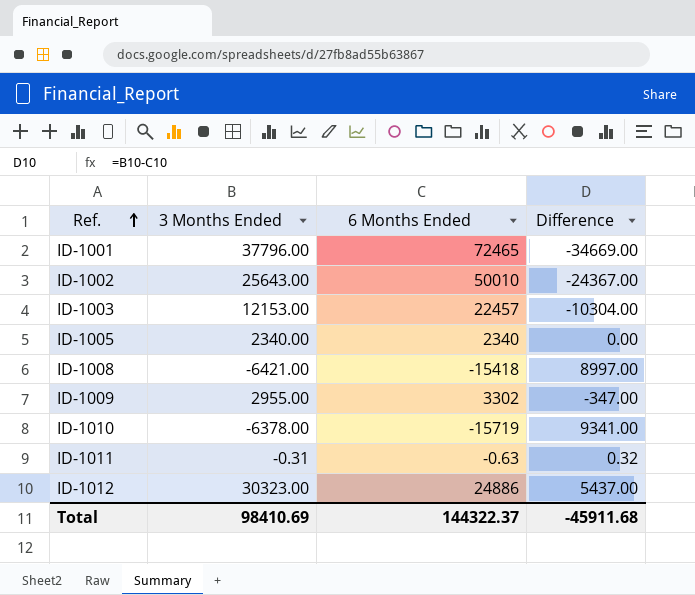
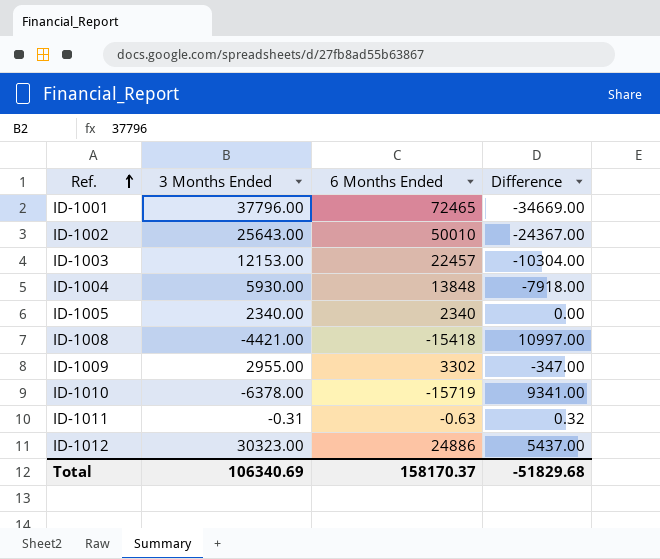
row ID-1004: none -> 5930.00 | 13848 | -7918.00
ID-1008 | 3 Months Ended: -6421.00 -> -4421.00
ID-1008 | Difference: 8997.00 -> 10997.00
Total | 3 Months Ended: 98410.69 -> 106340.69
Total | 6 Months Ended: 144322.37 -> 158170.37
Total | Difference: -45911.68 -> -51829.68

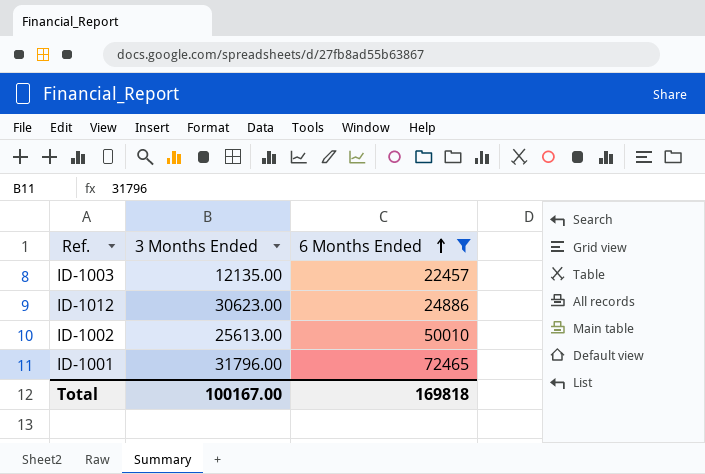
filter: none -> 6 Months Ended >= 22457
row order: Ref. ascending -> 6 Months Ended ascending
column Difference | formula: [3 Months Ended] - [6 Months Ended] -> none
ID-1003 | 3 Months Ended: 12153.00 -> 12135.00
ID-1012 | 3 Months Ended: 30323.00 -> 30623.00
ID-1002 | 3 Months Ended: 25643.00 -> 25613.00
ID-1001 | 3 Months Ended: 37796.00 -> 31796.00
Total | 3 Months Ended: 106340.69 -> 100167.00
Total | 6 Months Ended: 158170.37 -> 169818

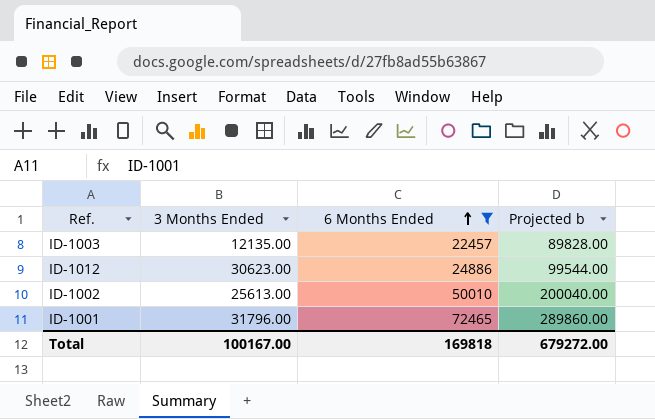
column Projected b | formula: none -> [6 Months Ended] * 4

